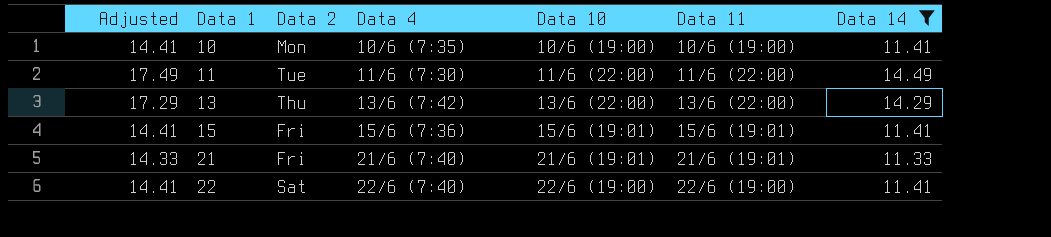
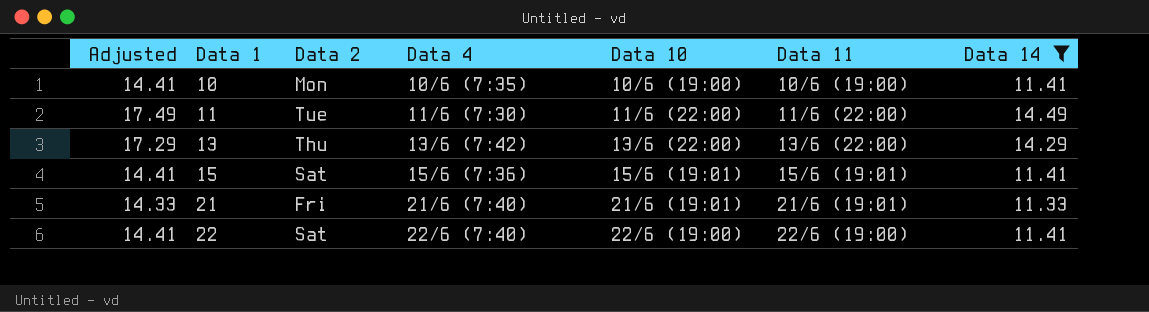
15 | Data 2: Fri -> Sat

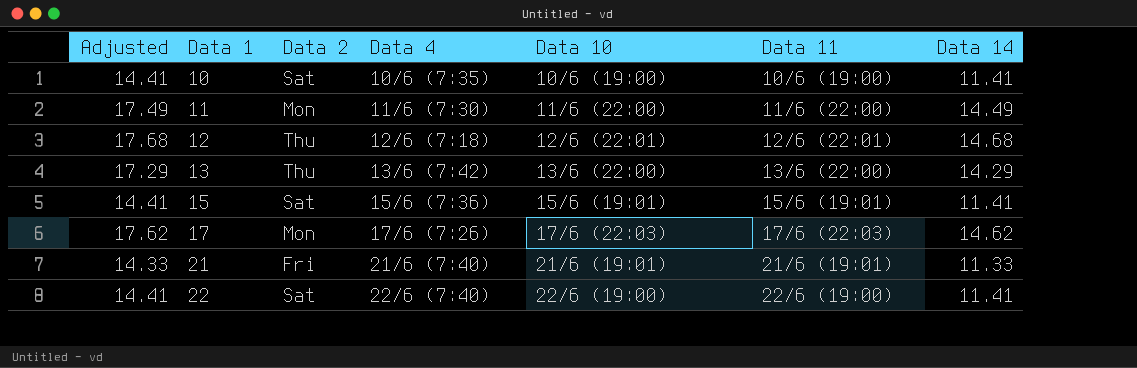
filter: Data 14 <= 14.49 -> none
10 | Data 2: Mon -> Sat
11 | Data 2: Tue -> Mon

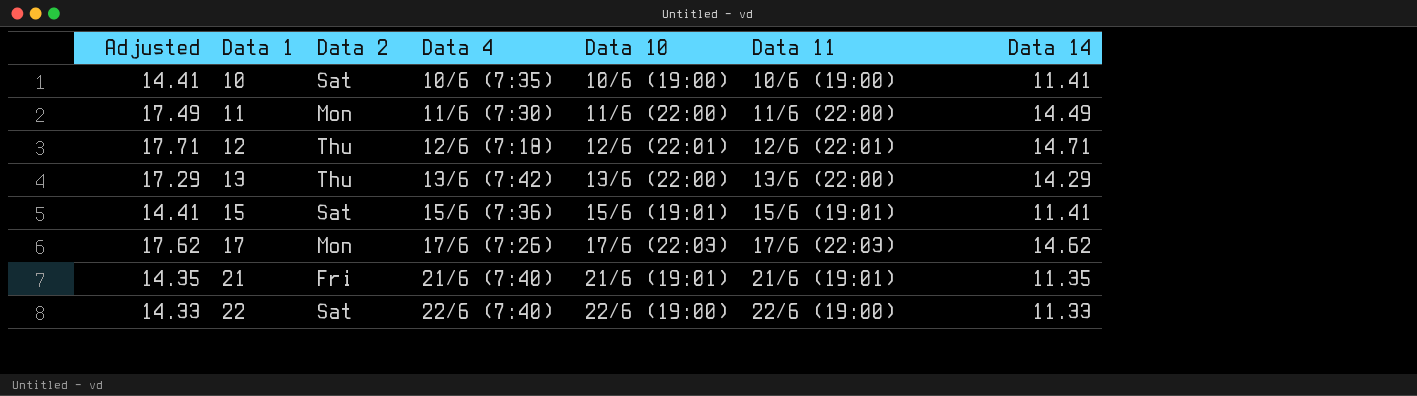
12 | Adjusted: 17.68 -> 17.71
12 | Data 14: 14.68 -> 14.71
21 | Adjusted: 14.33 -> 14.35
21 | Data 14: 11.33 -> 11.35
22 | Adjusted: 14.41 -> 14.33
22 | Data 14: 11.41 -> 11.33

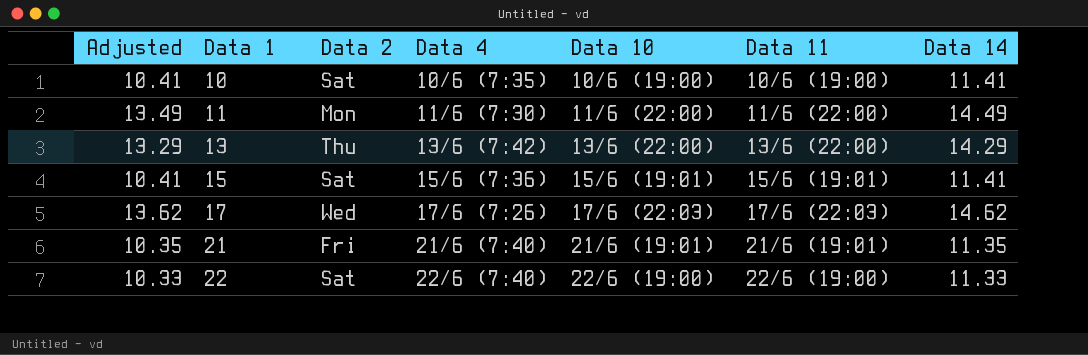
column Adjusted | formula: [Data 14] + 3 -> [Data 14] - 1
row 12: 17.71 | Thu | 12/6 (7:18) | 12/6 (22:01) | 12/6 (22:01) | 14.71 -> none
17 | Data 2: Mon -> Wed

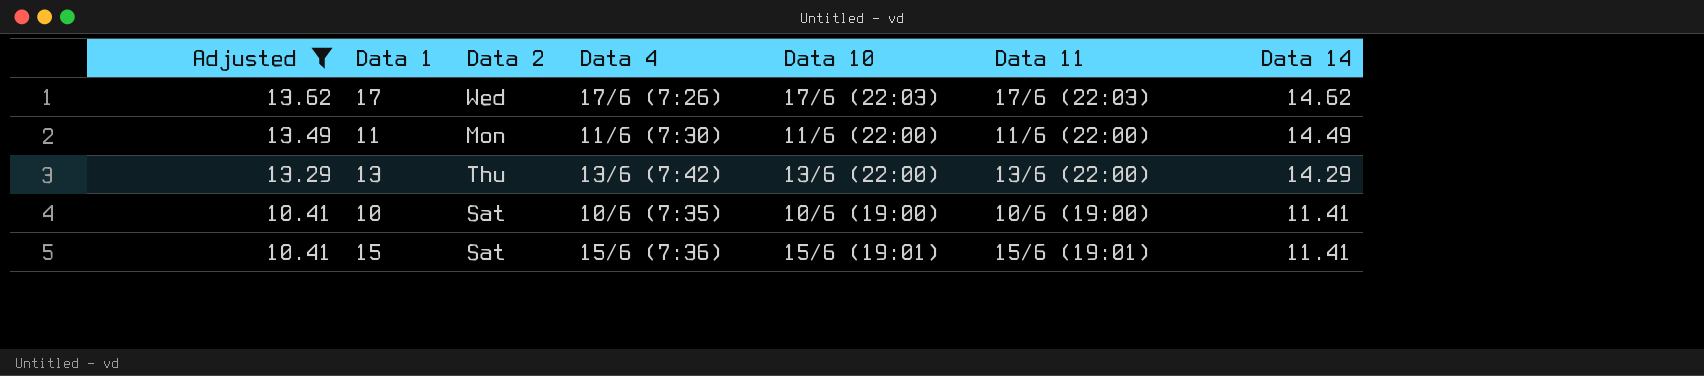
filter: none -> Adjusted >= 10.41
row order: Data 1 ascending -> Adjusted descending

